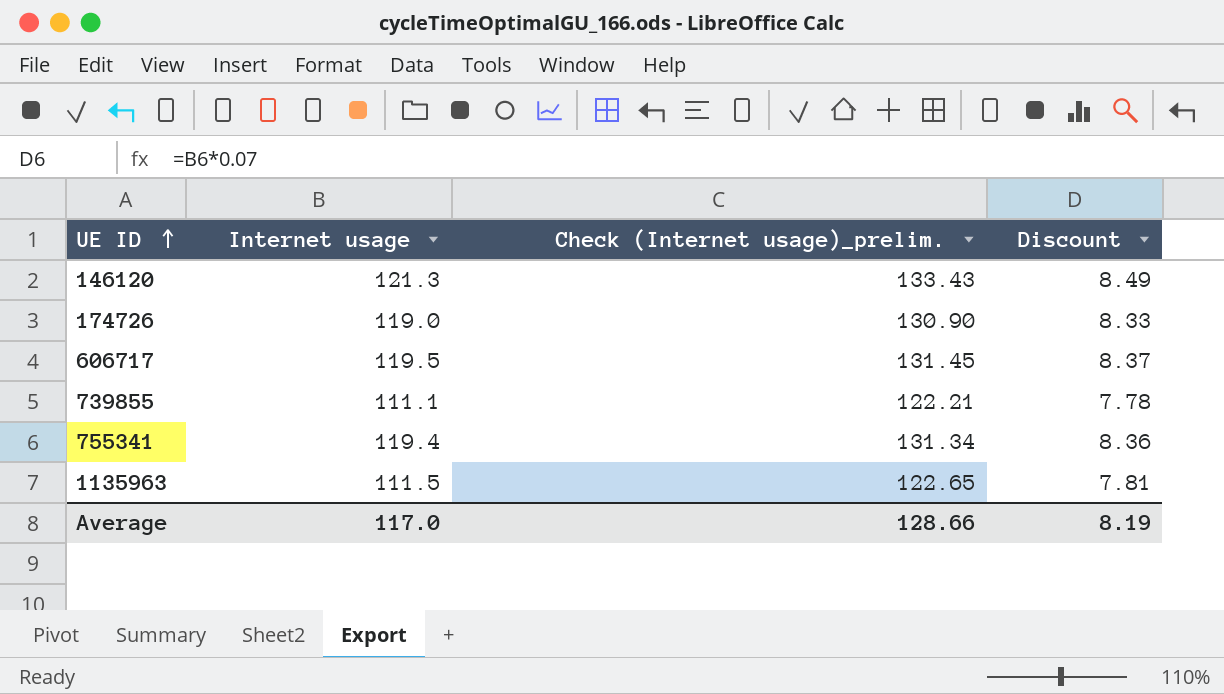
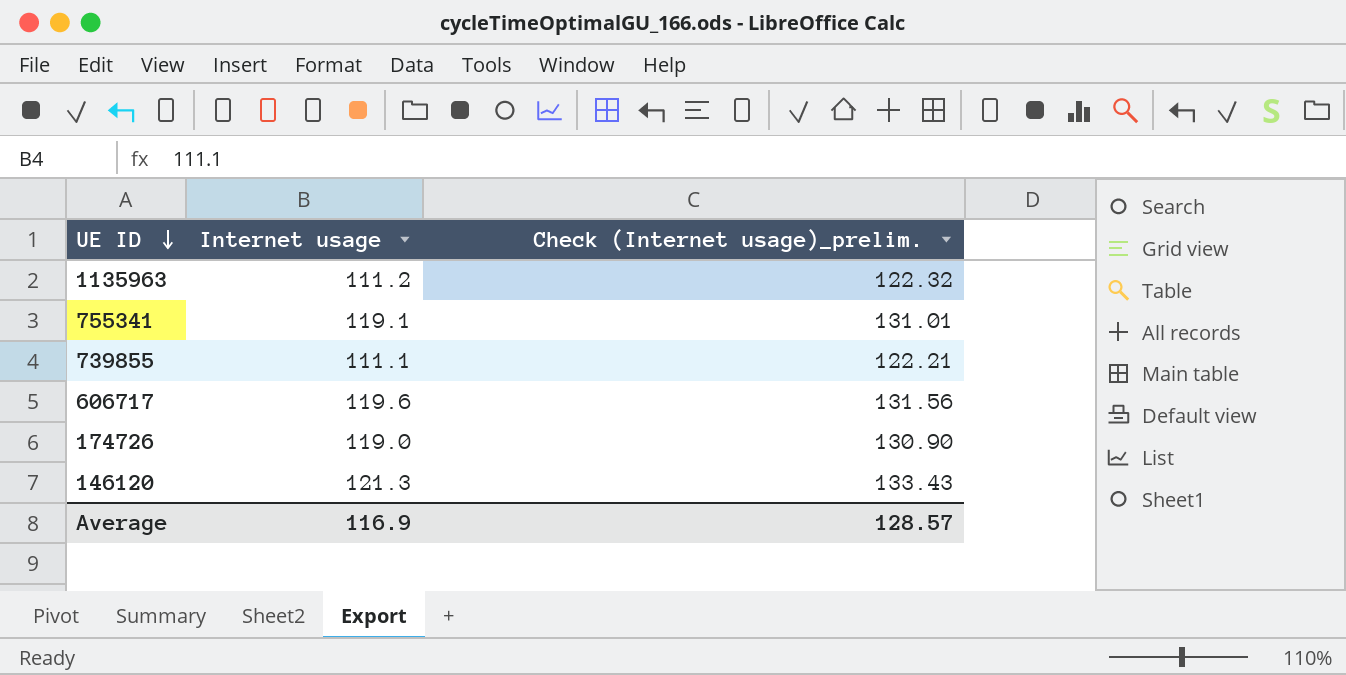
row order: UE ID ascending -> UE ID descending
column Discount | formula: [Internet usage] * 0.07 -> none
1135963 | Internet usage: 111.5 -> 111.2
1135963 | Check (Internet usage)_prelim.: 122.65 -> 122.32
755341 | Internet usage: 119.4 -> 119.1
755341 | Check (Internet usage)_prelim.: 131.34 -> 131.01
606717 | Internet usage: 119.5 -> 119.6
606717 | Check (Internet usage)_prelim.: 131.45 -> 131.56
Average | Internet usage: 117.0 -> 116.9
Average | Check (Internet usage)_prelim.: 128.66 -> 128.57

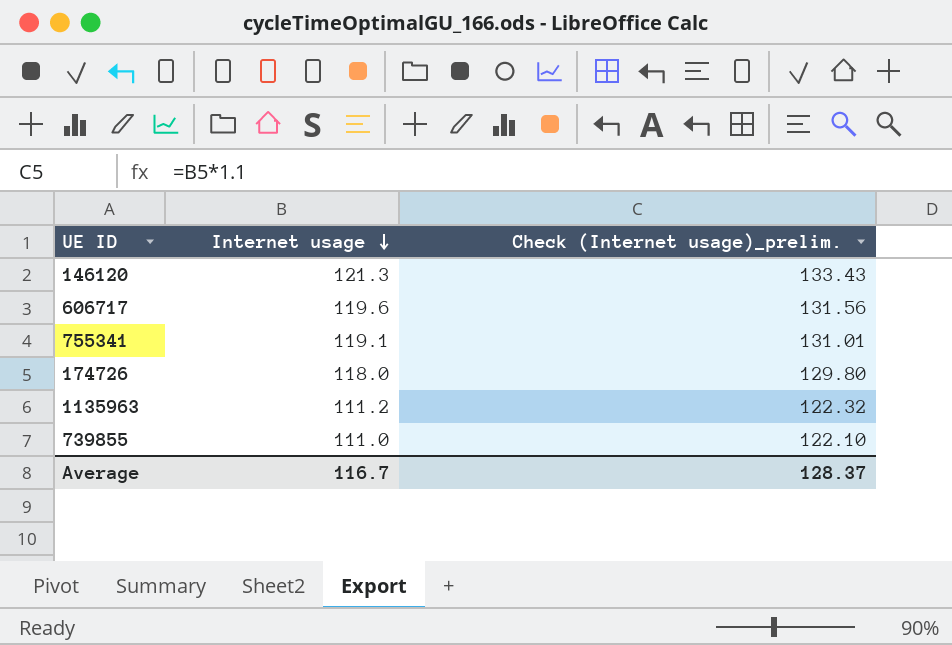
row order: UE ID descending -> Internet usage descending
174726 | Internet usage: 119.0 -> 118.0
174726 | Check (Internet usage)_prelim.: 130.90 -> 129.80
739855 | Internet usage: 111.1 -> 111.0
739855 | Check (Internet usage)_prelim.: 122.21 -> 122.10
Average | Internet usage: 116.9 -> 116.7
Average | Check (Internet usage)_prelim.: 128.57 -> 128.37

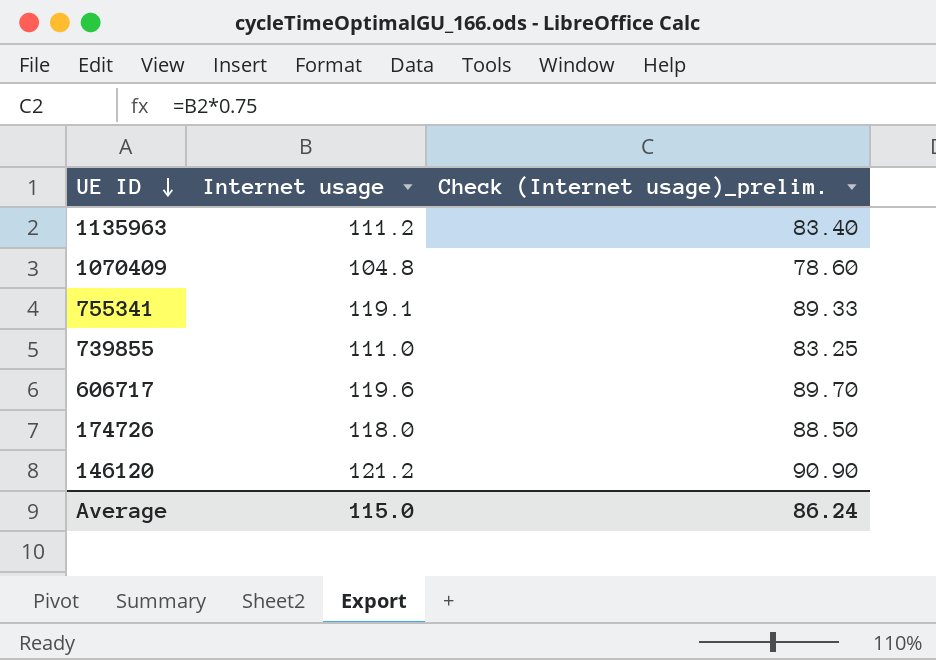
row order: Internet usage descending -> UE ID descending
column Check (Internet usage)_prelim. | formula: [Internet usage] * 1.1 -> [Internet usage] * 0.75
row 1070409: none -> 104.8 | 78.60
146120 | Internet usage: 121.3 -> 121.2
Average | Internet usage: 116.7 -> 115.0
Average | Check (Internet usage)_prelim.: 128.37 -> 86.24

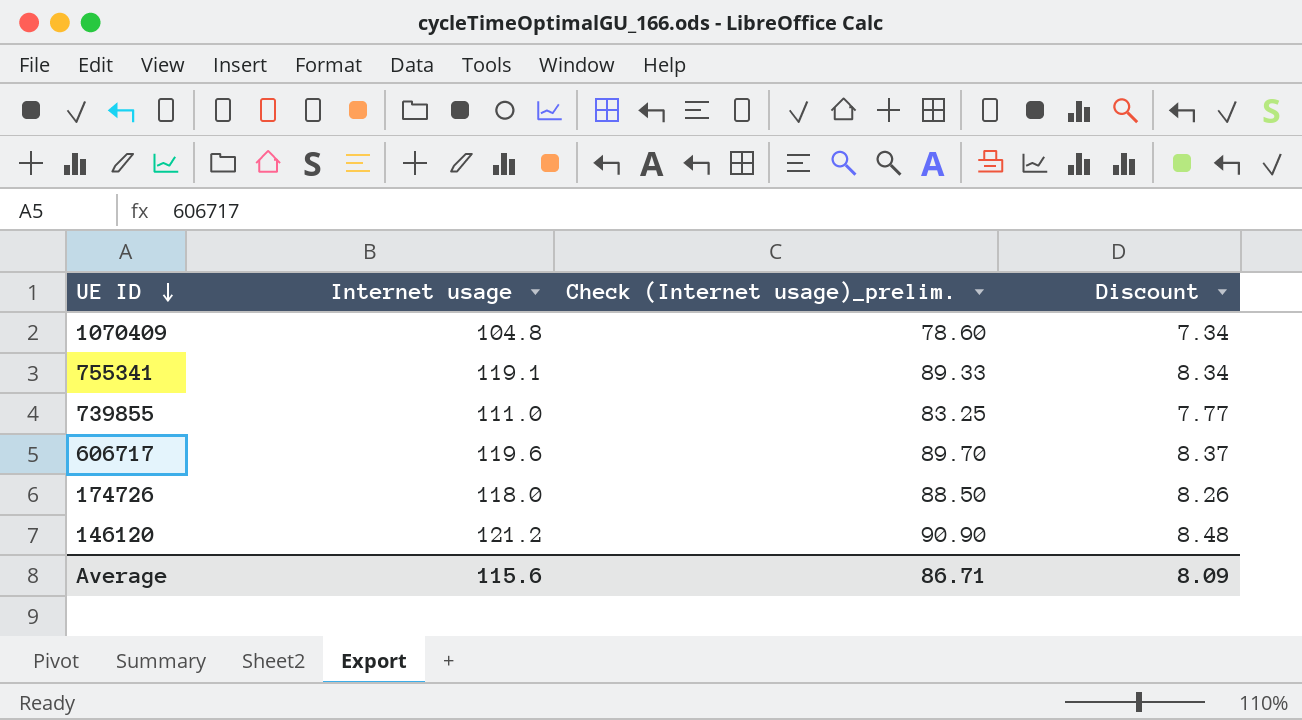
column Discount | formula: none -> [Internet usage] * 0.07
row 1135963: 111.2 | 83.40 -> none
Average | Internet usage: 115.0 -> 115.6
Average | Check (Internet usage)_prelim.: 86.24 -> 86.71

